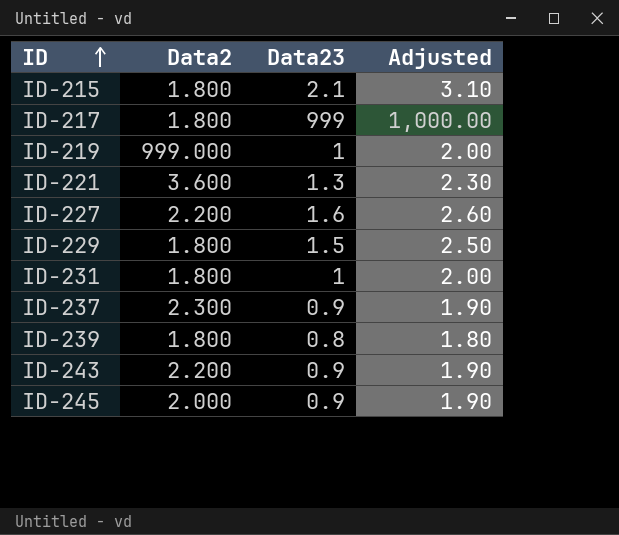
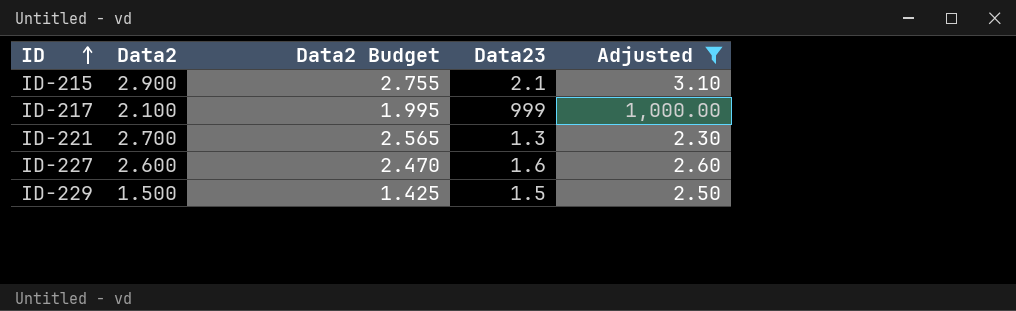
filter: none -> Adjusted >= 2.30
column Data2 Budget | formula: none -> [Data2] * 0.95
ID-215 | Data2: 1.800 -> 2.900
ID-217 | Data2: 1.800 -> 2.100
ID-221 | Data2: 3.600 -> 2.700
ID-227 | Data2: 2.200 -> 2.600
ID-229 | Data2: 1.800 -> 1.500

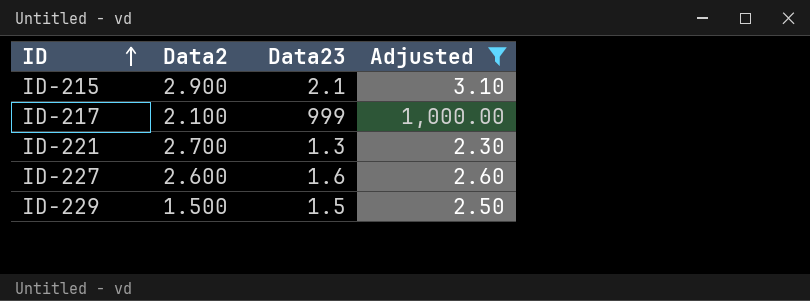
column Data2 Budget | formula: [Data2] * 0.95 -> none

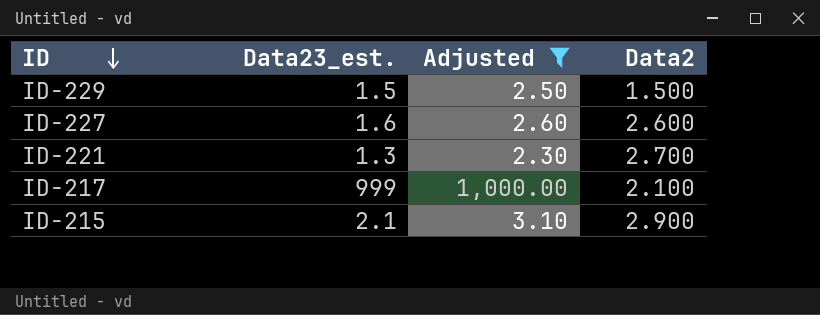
row order: ID ascending -> ID descending
column name: Data23 -> Data23_est.
column Data2 | position: 2 -> 4

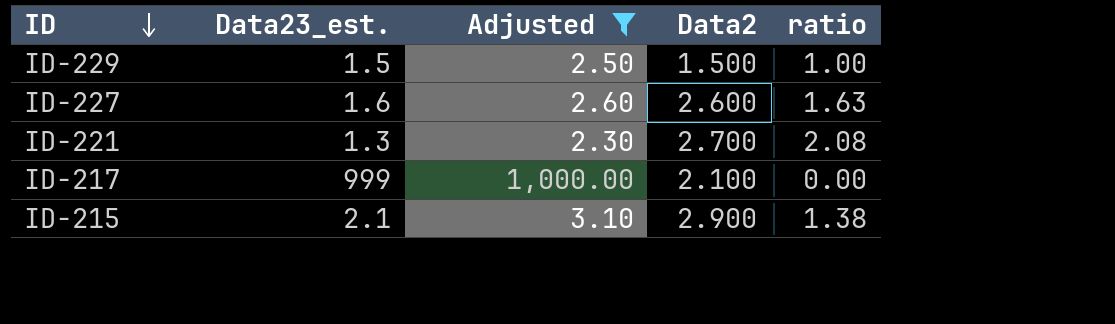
column ratio | formula: none -> [Data2] / [Data23_est.]

